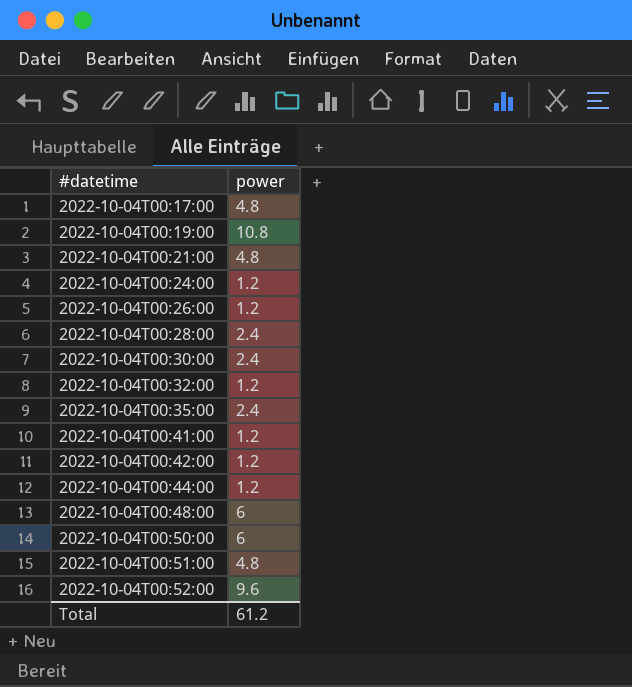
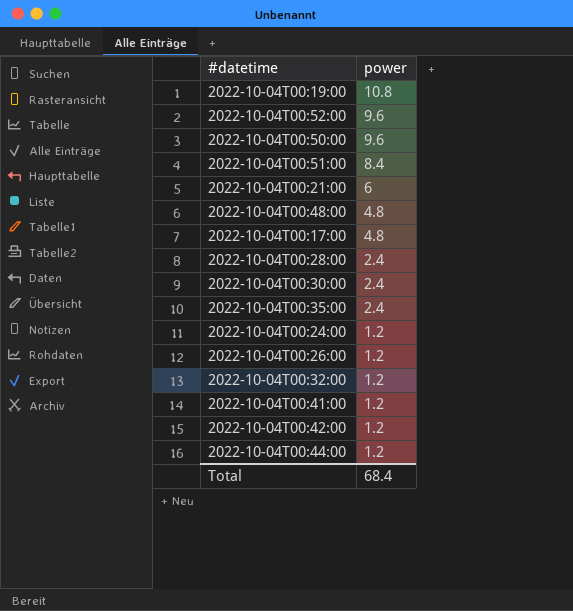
row order: #datetime ascending -> power descending
2022-10-04T00:50:00 | power: 6 -> 9.6
2022-10-04T00:51:00 | power: 4.8 -> 8.4
2022-10-04T00:21:00 | power: 4.8 -> 6
2022-10-04T00:48:00 | power: 6 -> 4.8
Total | power: 61.2 -> 68.4

